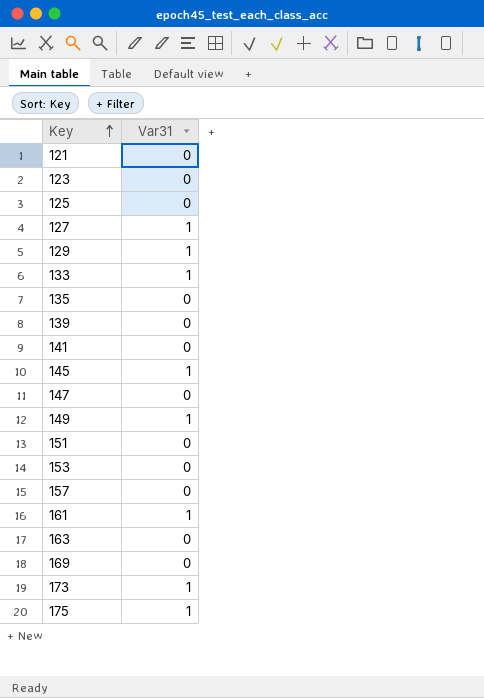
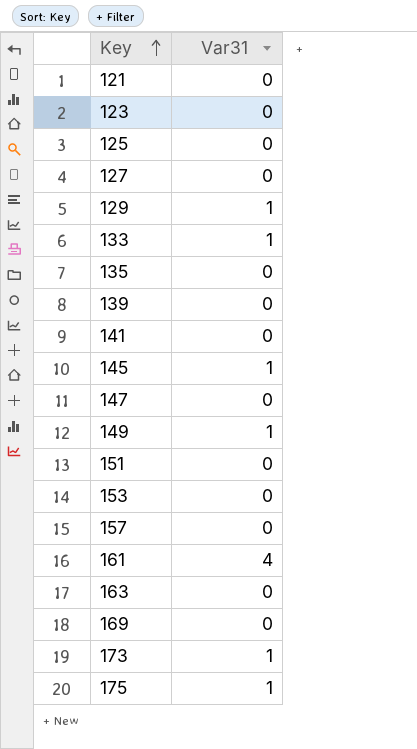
127 | Var31: 1 -> 0
161 | Var31: 1 -> 4

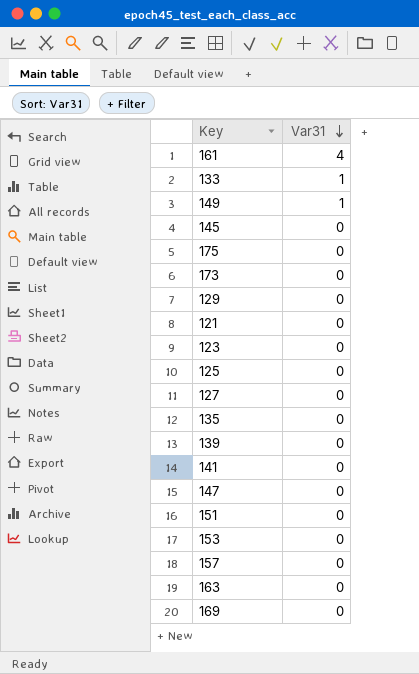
row order: Key ascending -> Var31 descending
145 | Var31: 1 -> 0
175 | Var31: 1 -> 0
173 | Var31: 1 -> 0
129 | Var31: 1 -> 0

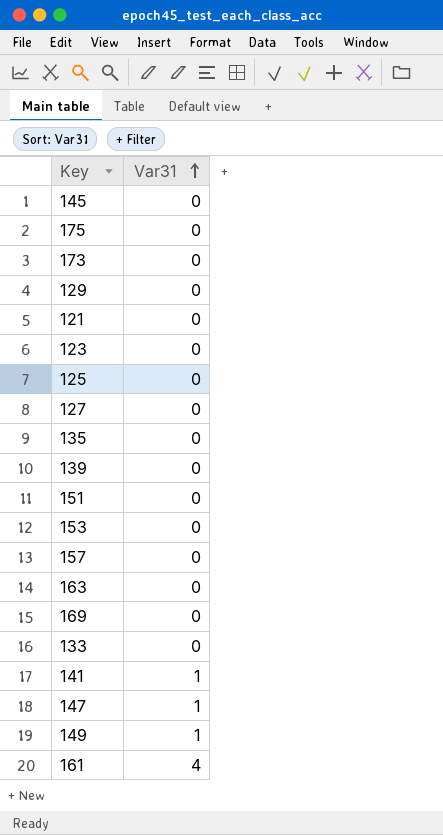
row order: Var31 descending -> Var31 ascending
133 | Var31: 1 -> 0
141 | Var31: 0 -> 1
147 | Var31: 0 -> 1

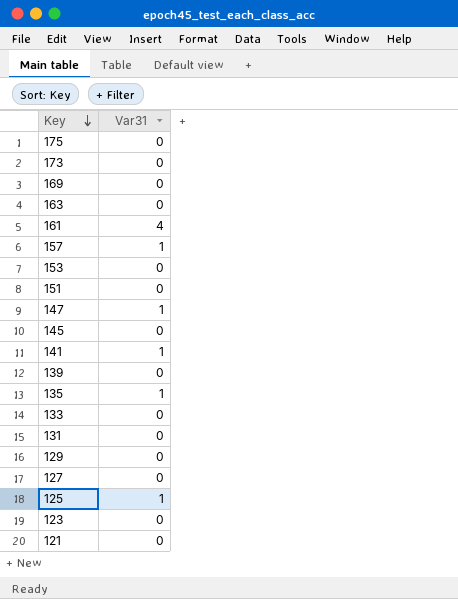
row order: Var31 ascending -> Key descending
row 149: 1 -> none
157 | Var31: 0 -> 1
135 | Var31: 0 -> 1
row 131: none -> 0
125 | Var31: 0 -> 1

